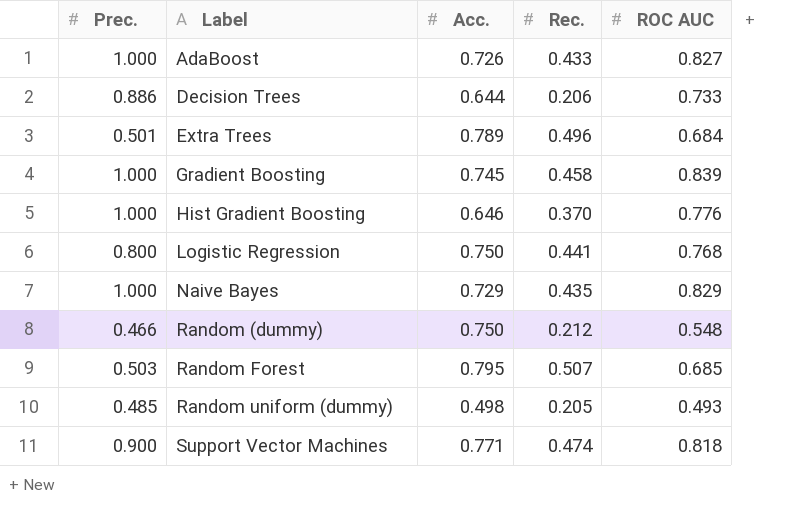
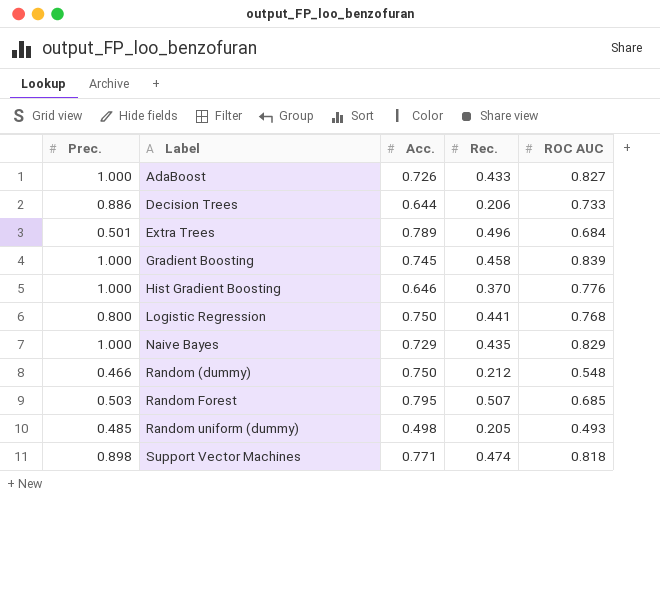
Support Vector Machines | Prec.: 0.900 -> 0.898

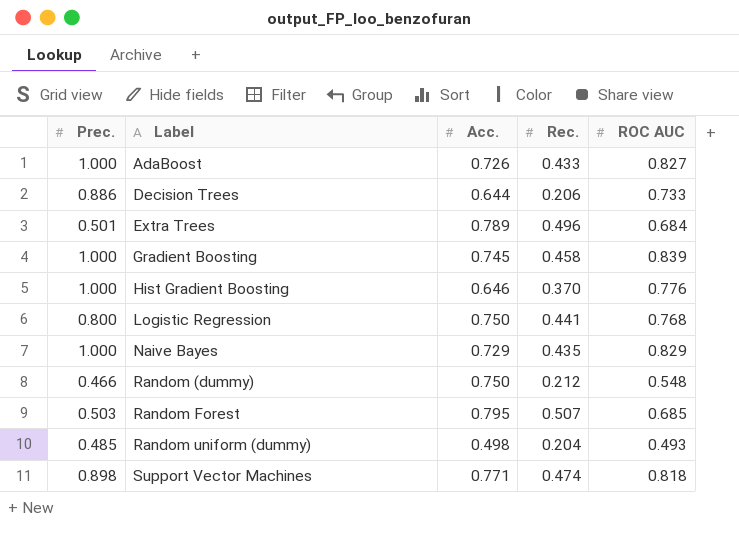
Random uniform (dummy) | Rec.: 0.205 -> 0.204

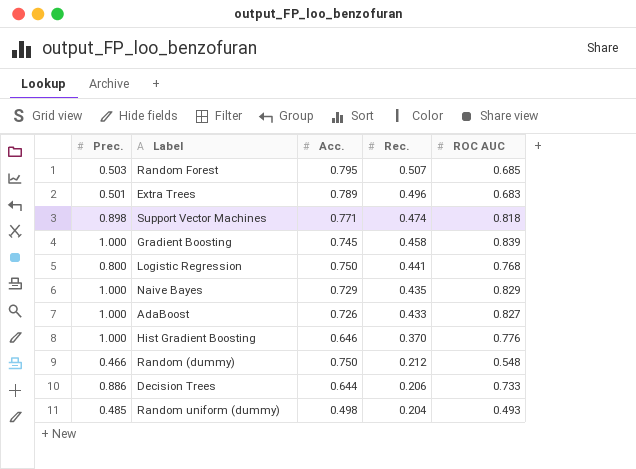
row order: Label ascending -> Rec. descending
Extra Trees | ROC AUC: 0.684 -> 0.683

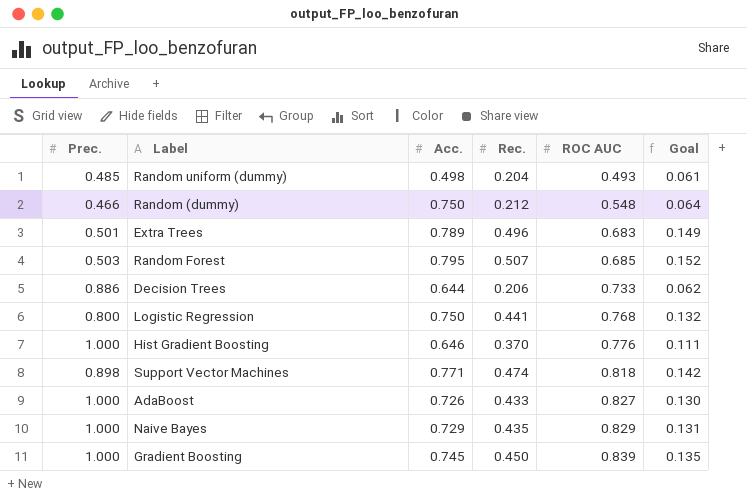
row order: Rec. descending -> ROC AUC ascending
column Goal | formula: none -> [Rec.] * 0.3
Gradient Boosting | Rec.: 0.458 -> 0.450

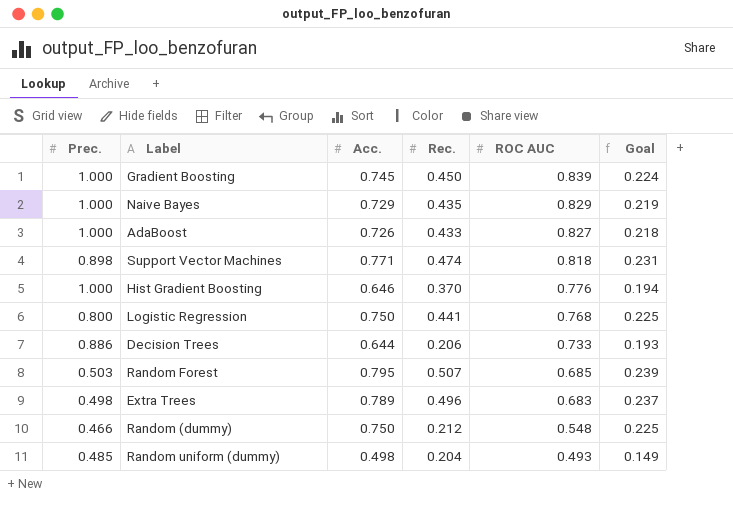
row order: ROC AUC ascending -> ROC AUC descending
column Goal | formula: [Rec.] * 0.3 -> [Acc.] * 0.3
Extra Trees | Prec.: 0.501 -> 0.498

